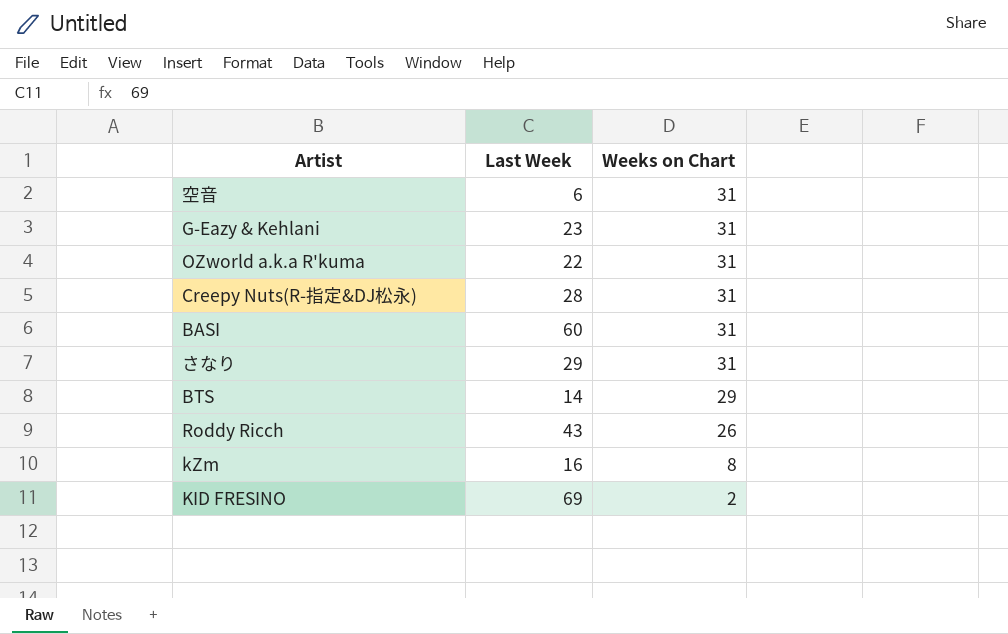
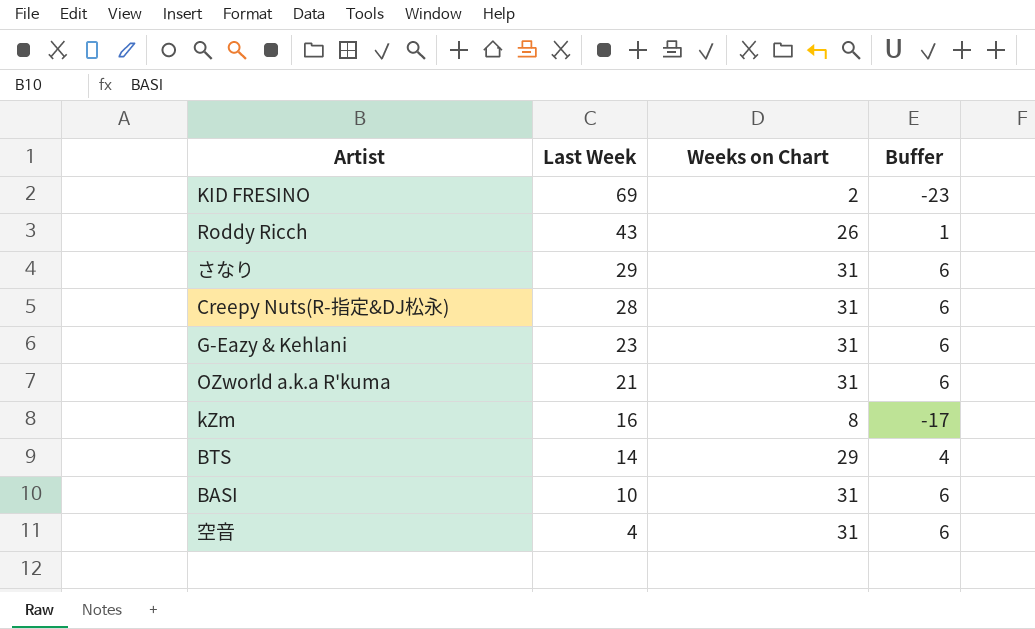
row order: Weeks on Chart descending -> Last Week descending
column Buffer | formula: none -> [Weeks on Chart] - 25
OZworld a.k.a R'kuma | Last Week: 22 -> 21
BASI | Last Week: 60 -> 10
空音 | Last Week: 6 -> 4

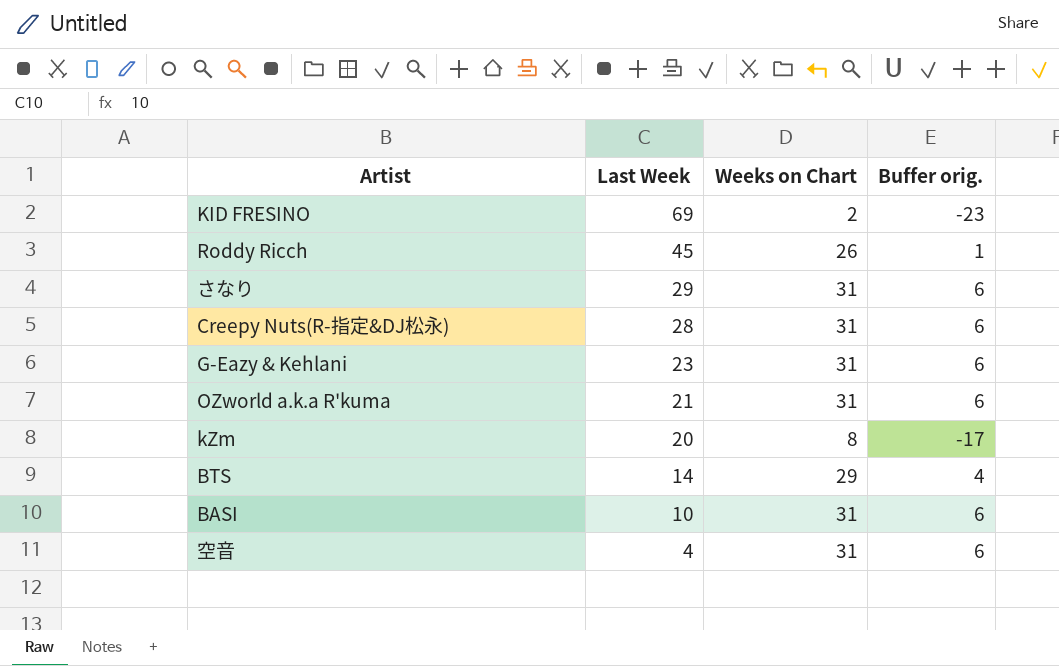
column name: Buffer -> Buffer orig.
Roddy Ricch | Last Week: 43 -> 45
kZm | Last Week: 16 -> 20

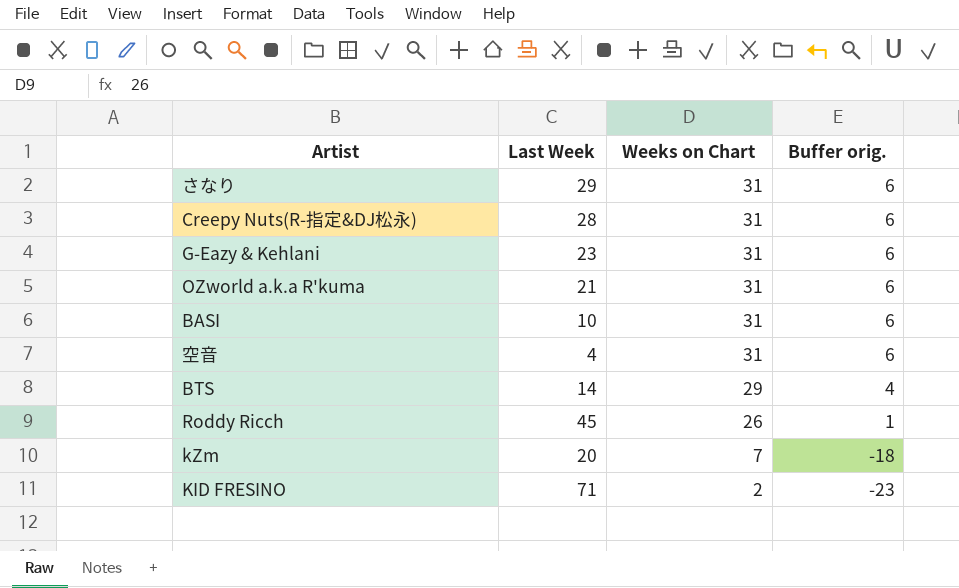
row order: Last Week descending -> Weeks on Chart descending
kZm | Weeks on Chart: 8 -> 7
kZm | Buffer orig.: -17 -> -18
KID FRESINO | Last Week: 69 -> 71

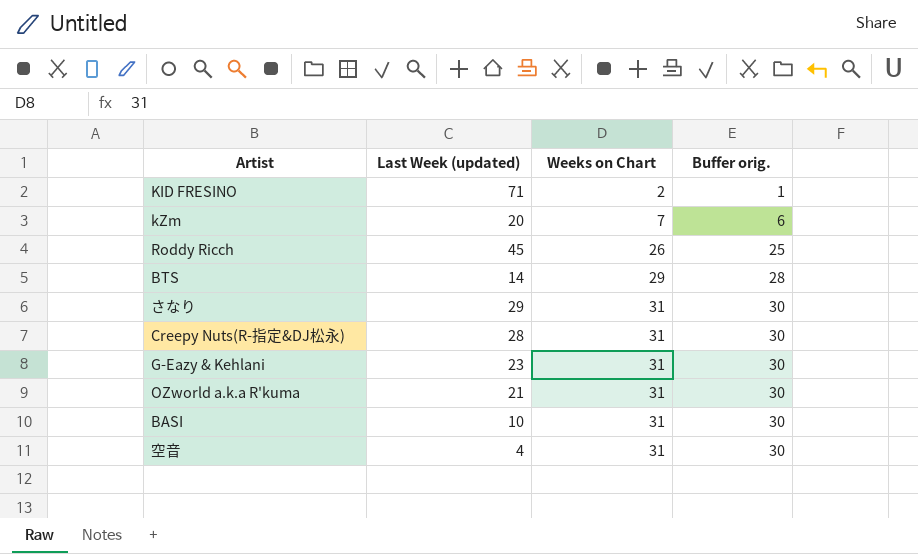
row order: Weeks on Chart descending -> Weeks on Chart ascending
column name: Last Week -> Last Week (updated)
column Buffer orig. | formula: [Weeks on Chart] - 25 -> [Weeks on Chart] - 1

